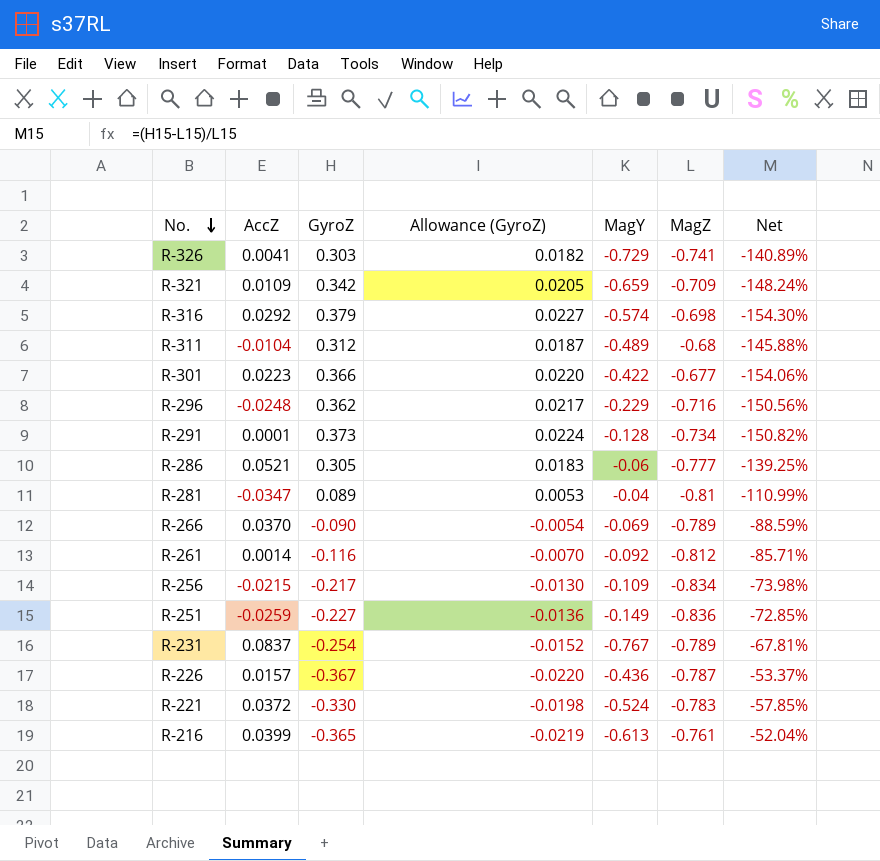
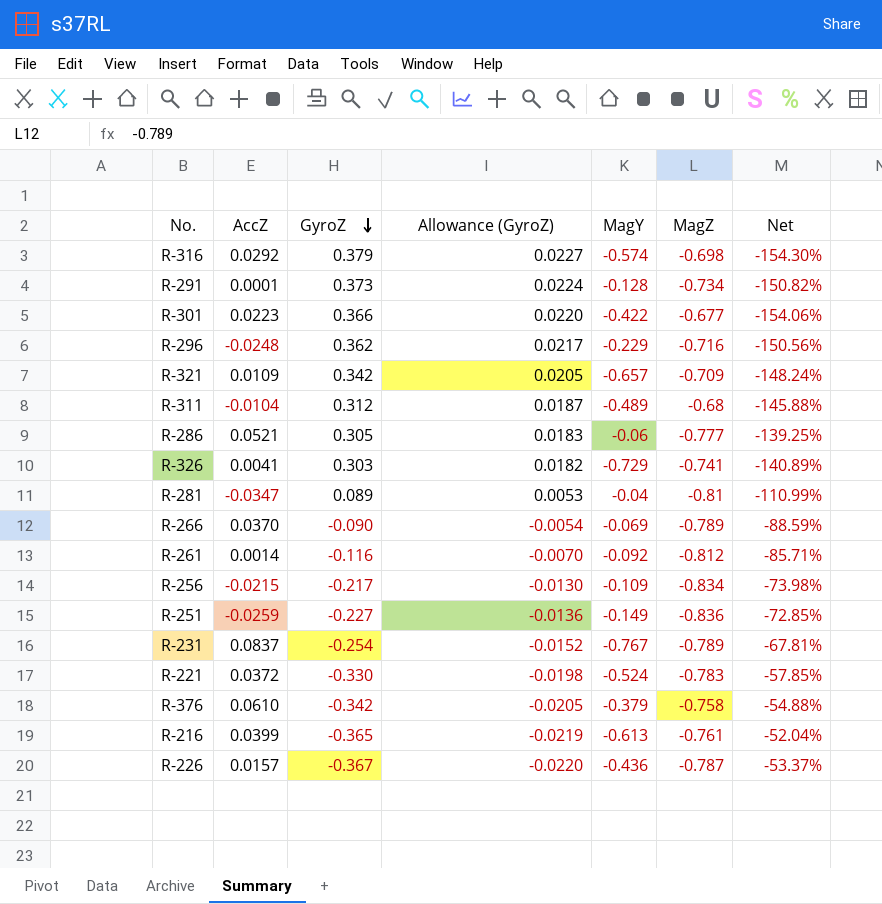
row order: No. descending -> GyroZ descending
R-321 | MagY: -0.659 -> -0.657
row R-376: none -> 0.0610 | -0.342 | -0.0205 | -0.379 | -0.758 | -54.88%

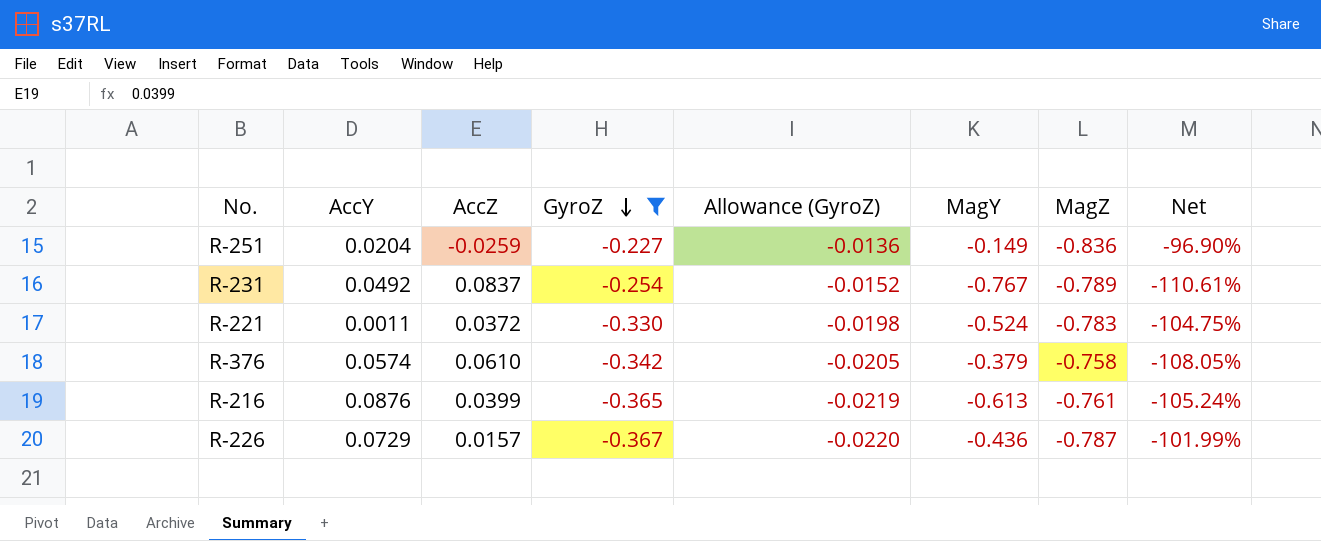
filter: none -> GyroZ <= -0.227
column AccY | position: none -> 2
column Net | formula: ([GyroZ] - [MagZ]) / [MagZ] -> ([AccZ] - [MagZ]) / [MagZ]

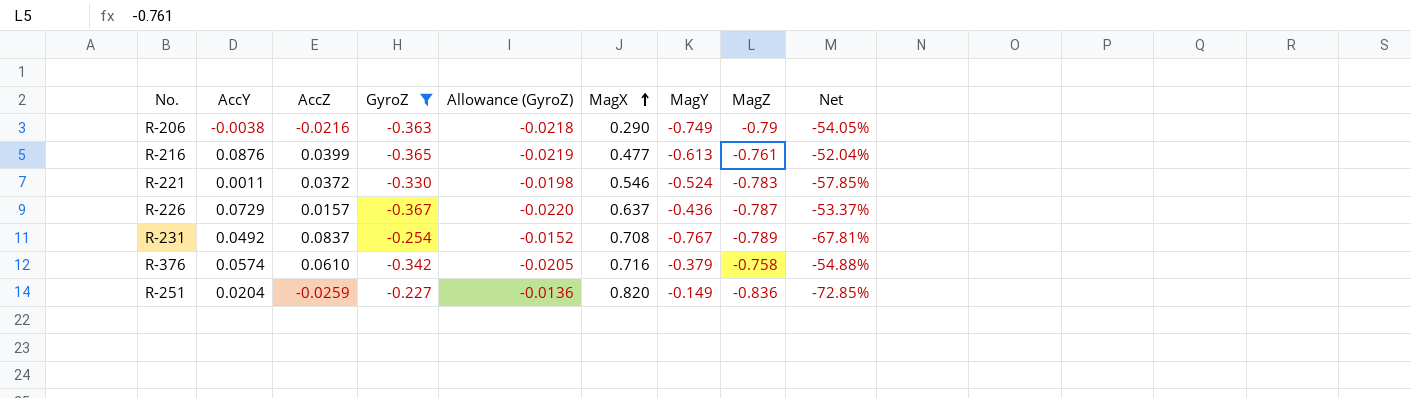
row order: GyroZ descending -> MagX ascending
column MagX | position: none -> 6
column Net | formula: ([AccZ] - [MagZ]) / [MagZ] -> ([GyroZ] - [MagZ]) / [MagZ]
row R-206: none -> -0.0038 | -0.0216 | -0.363 | -0.0218 | 0.290 | -0.749 | -0.79 | -54.05%

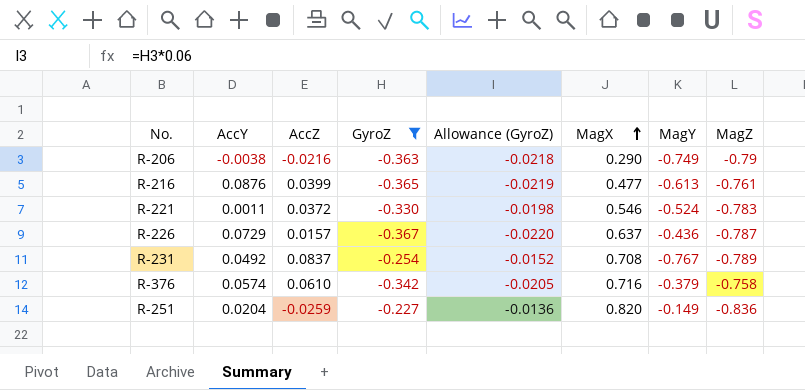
column Net | formula: ([GyroZ] - [MagZ]) / [MagZ] -> none

